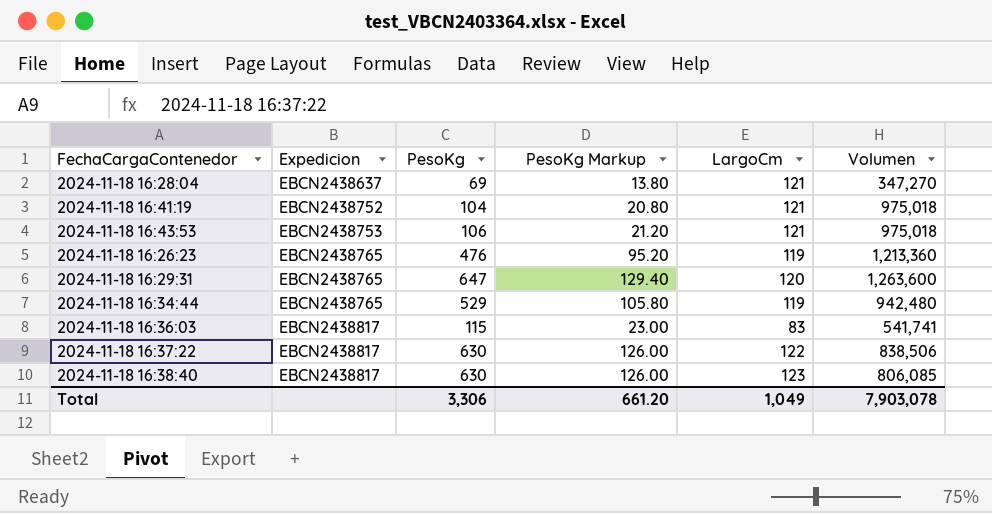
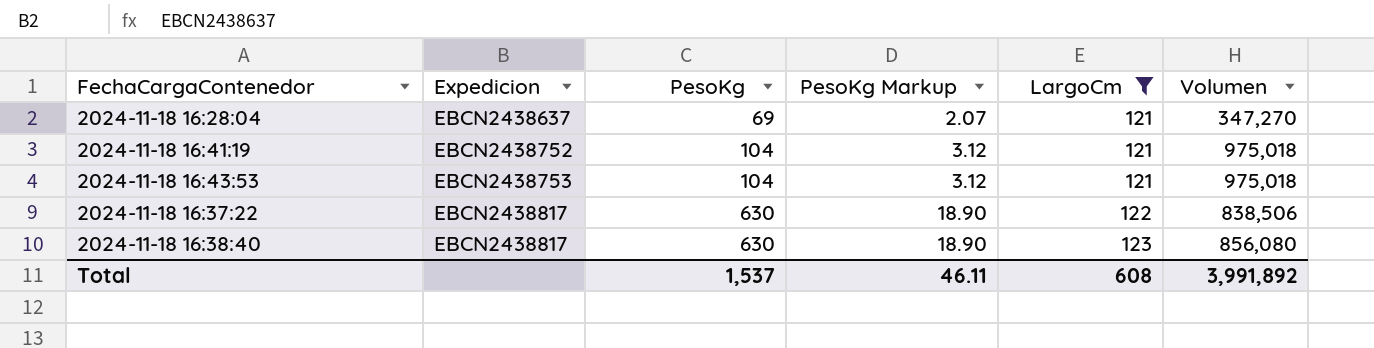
filter: none -> LargoCm >= 121
column PesoKg Markup | formula: [PesoKg] * 0.2 -> [PesoKg] * 0.03
2024-11-18 16:43:53 | PesoKg: 106 -> 104
2024-11-18 16:38:40 | Volumen: 806,085 -> 856,080
Total | PesoKg: 3,306 -> 1,537
Total | PesoKg Markup: 661.20 -> 46.11
Total | LargoCm: 1,049 -> 608
Total | Volumen: 7,903,078 -> 3,991,892

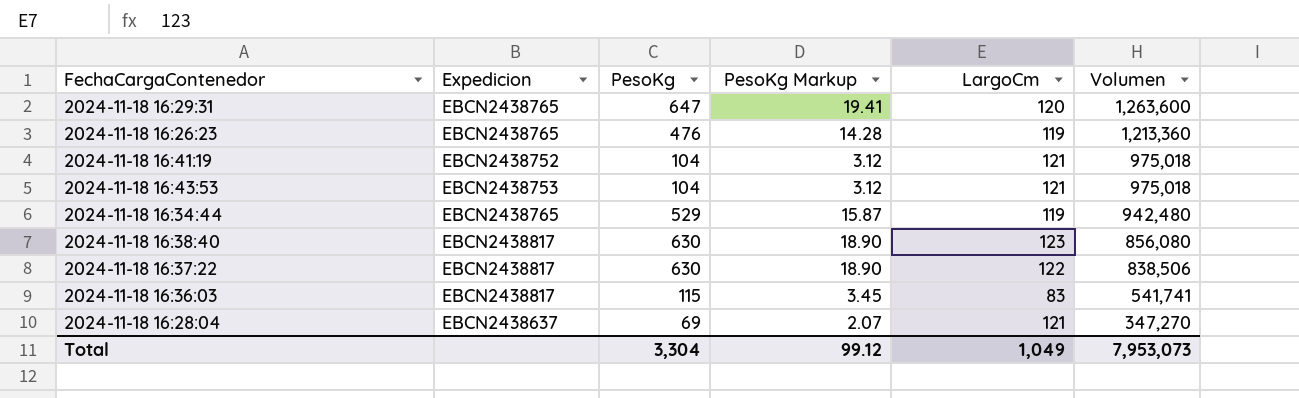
filter: LargoCm >= 121 -> none
row order: Expedicion ascending -> Volumen descending
Total | PesoKg: 1,537 -> 3,304
Total | PesoKg Markup: 46.11 -> 99.12
Total | LargoCm: 608 -> 1,049
Total | Volumen: 3,991,892 -> 7,953,073

